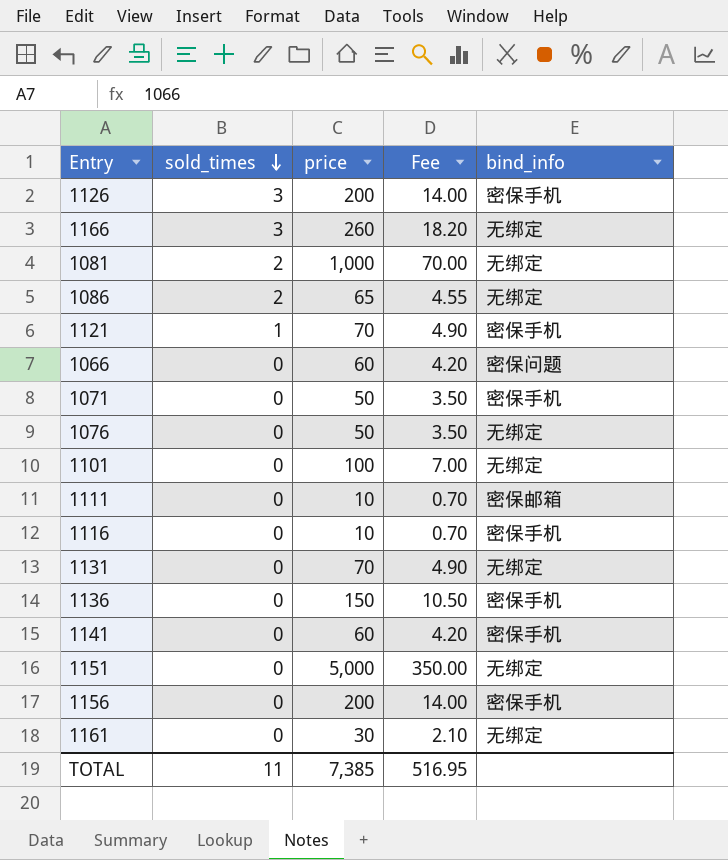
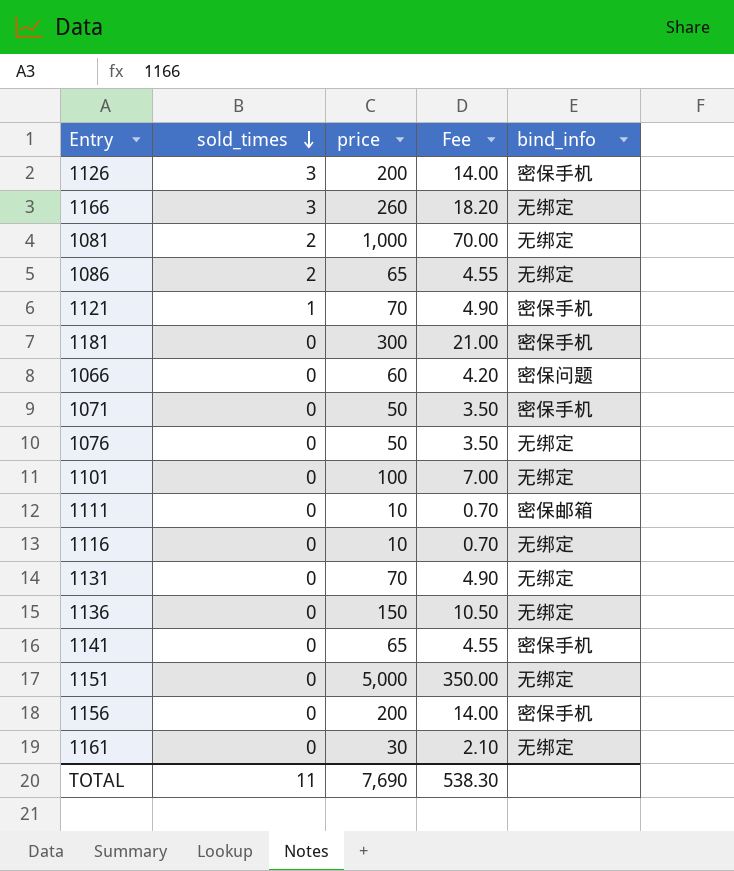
row 1181: none -> 0 | 300 | 21.00 | 密保手机
1116 | bind_info: 密保手机 -> 无绑定
1136 | bind_info: 密保手机 -> 无绑定
1141 | price: 60 -> 65
1141 | Fee: 4.20 -> 4.55
TOTAL | price: 7,385 -> 7,690
TOTAL | Fee: 516.95 -> 538.30

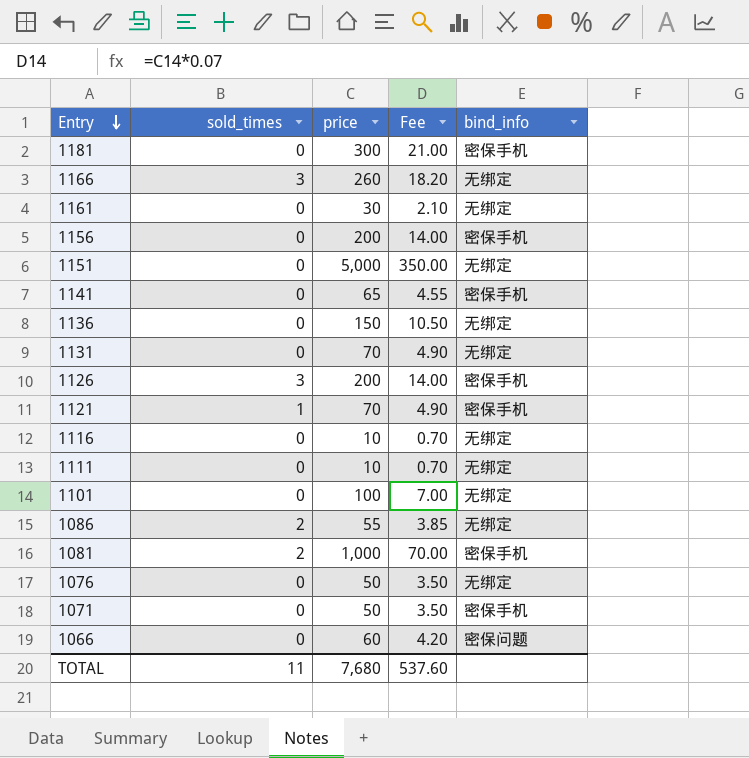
row order: sold_times descending -> Entry descending
1111 | bind_info: 密保邮箱 -> 无绑定
1086 | price: 65 -> 55
1086 | Fee: 4.55 -> 3.85
1081 | bind_info: 无绑定 -> 密保手机
TOTAL | price: 7,690 -> 7,680
TOTAL | Fee: 538.30 -> 537.60

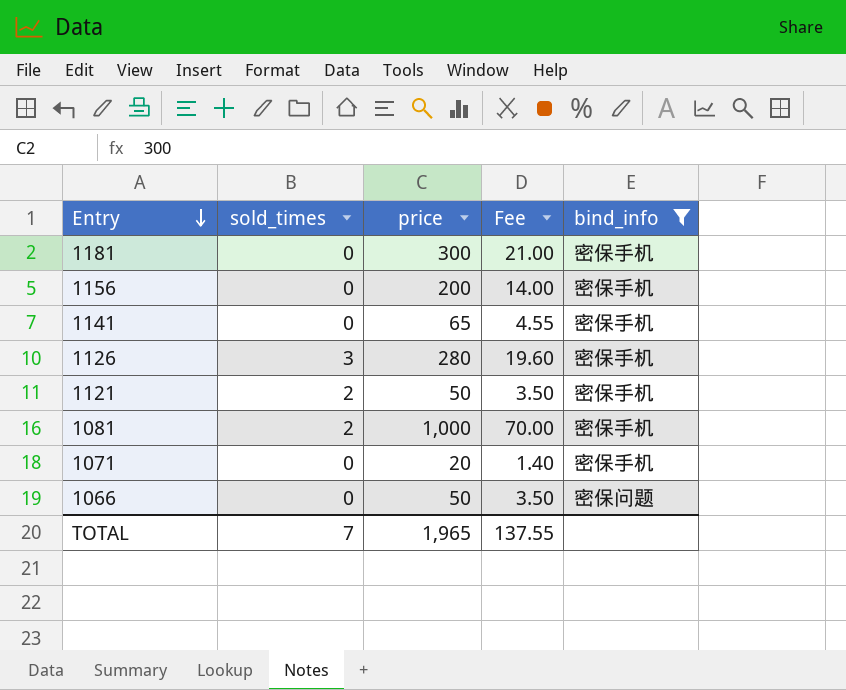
filter: none -> bind_info != 无绑定
1126 | price: 200 -> 280
1126 | Fee: 14.00 -> 19.60
1121 | sold_times: 1 -> 2
1121 | price: 70 -> 50
1121 | Fee: 4.90 -> 3.50
1071 | price: 50 -> 20
1071 | Fee: 3.50 -> 1.40
1066 | price: 60 -> 50
1066 | Fee: 4.20 -> 3.50
TOTAL | sold_times: 11 -> 7
TOTAL | price: 7,680 -> 1,965
TOTAL | Fee: 537.60 -> 137.55

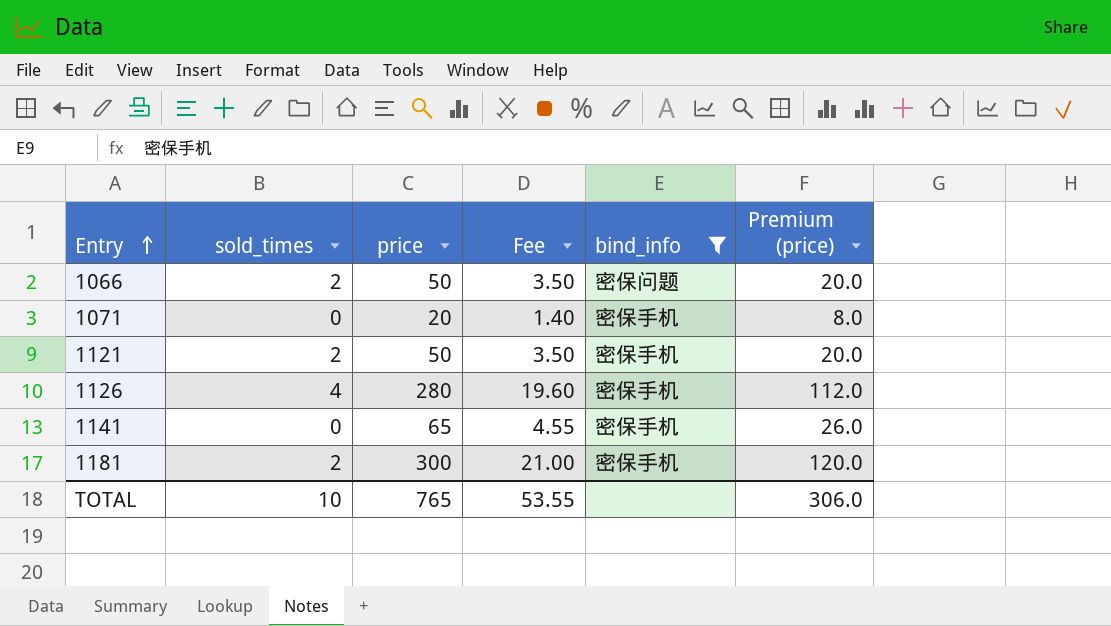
row order: Entry descending -> Entry ascending
column Premium (price) | formula: none -> [price] * 0.4
row 1156: 0 | 200 | 14.00 | 密保手机 -> none
row 1081: 2 | 1,000 | 70.00 | 密保手机 -> none
1066 | sold_times: 0 -> 2
1126 | sold_times: 3 -> 4
1181 | sold_times: 0 -> 2
TOTAL | sold_times: 7 -> 10
TOTAL | price: 1,965 -> 765
TOTAL | Fee: 137.55 -> 53.55

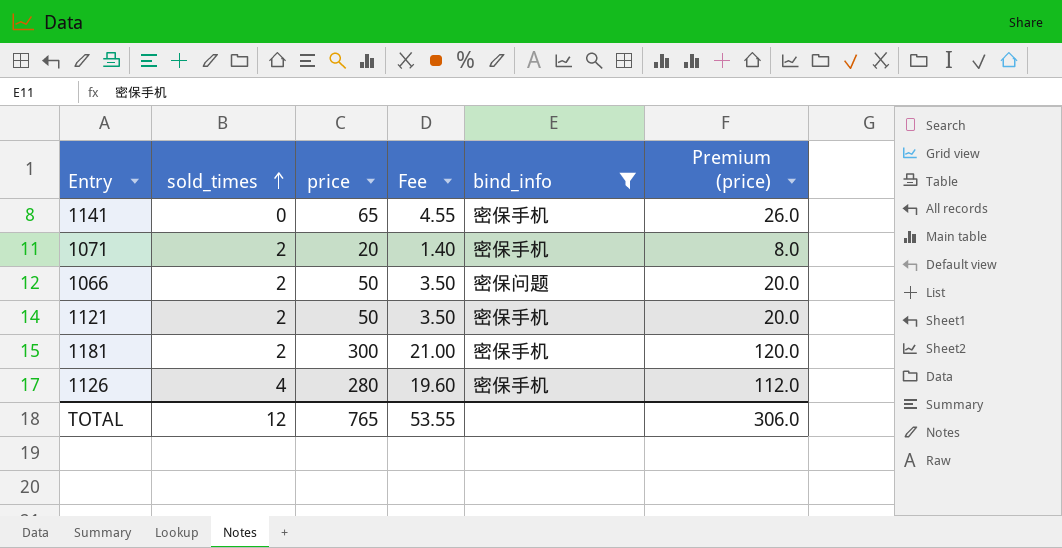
row order: Entry ascending -> sold_times ascending
1071 | sold_times: 0 -> 2
TOTAL | sold_times: 10 -> 12

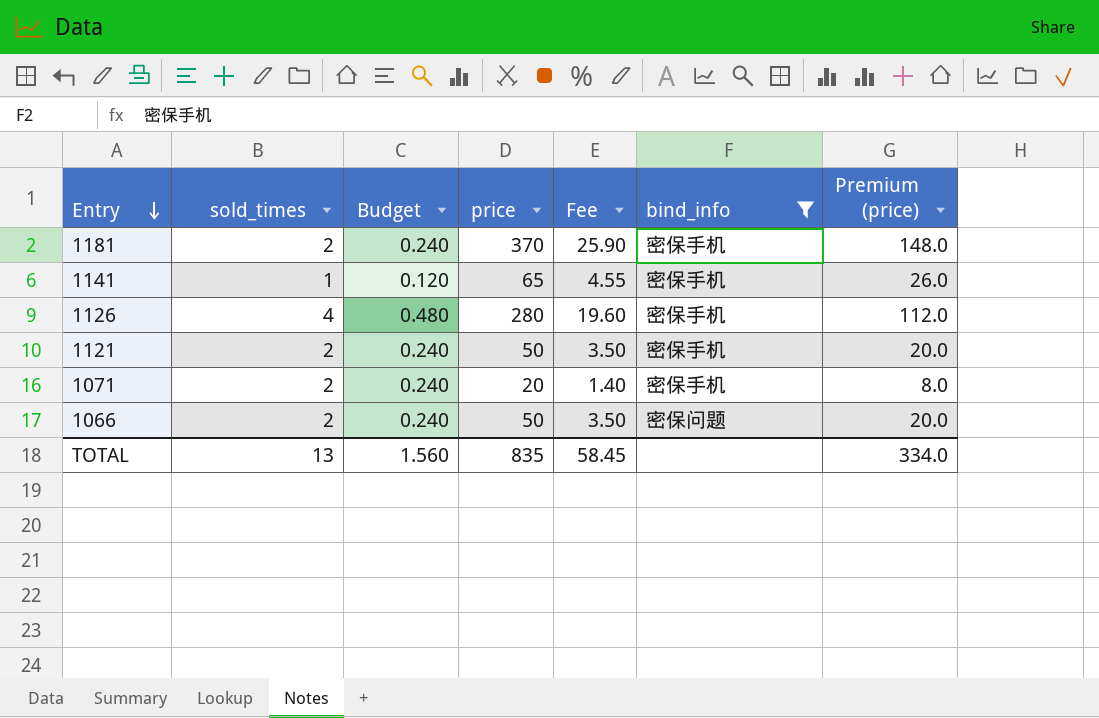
row order: sold_times ascending -> Entry descending
column Budget | formula: none -> [sold_times] * 0.12
1181 | price: 300 -> 370
1181 | Fee: 21.00 -> 25.90
1181 | Premium (price): 120.0 -> 148.0
1141 | sold_times: 0 -> 1
TOTAL | sold_times: 12 -> 13
TOTAL | price: 765 -> 835
TOTAL | Fee: 53.55 -> 58.45
TOTAL | Premium (price): 306.0 -> 334.0

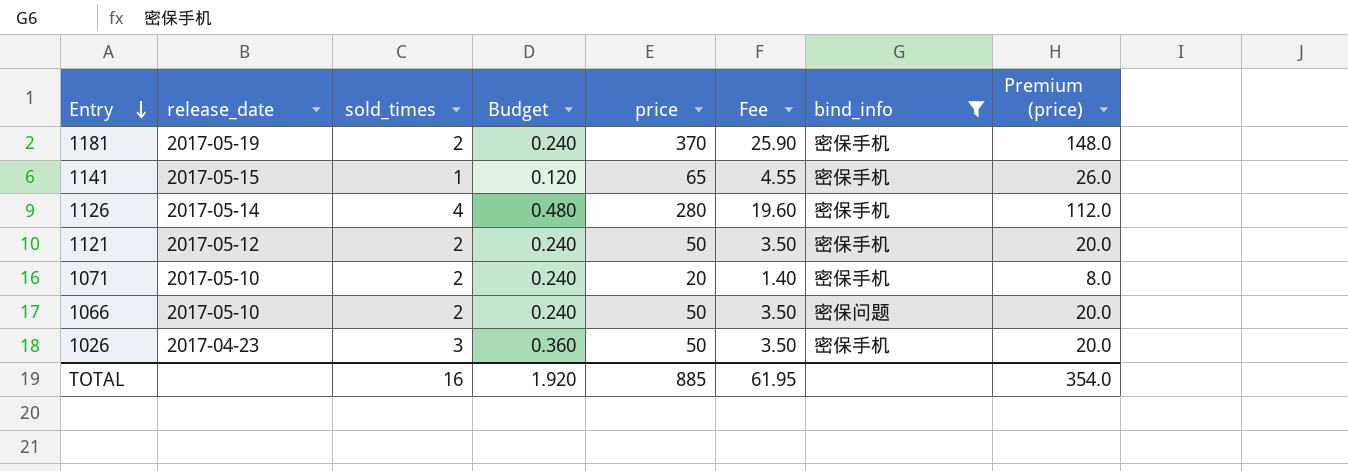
column release_date | position: none -> 2
row 1026: none -> 2017-04-23 | 3 | 0.360 | 50 | 3.50 | 密保手机 | 20.0
TOTAL | sold_times: 13 -> 16
TOTAL | Budget: 1.560 -> 1.920
TOTAL | price: 835 -> 885
TOTAL | Fee: 58.45 -> 61.95
TOTAL | Premium (price): 334.0 -> 354.0

